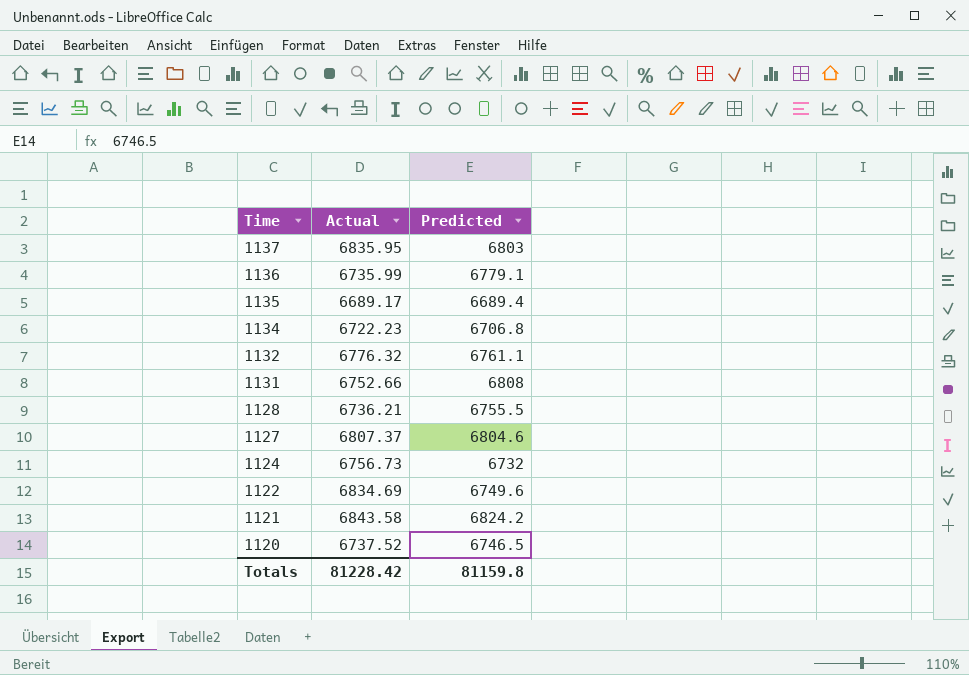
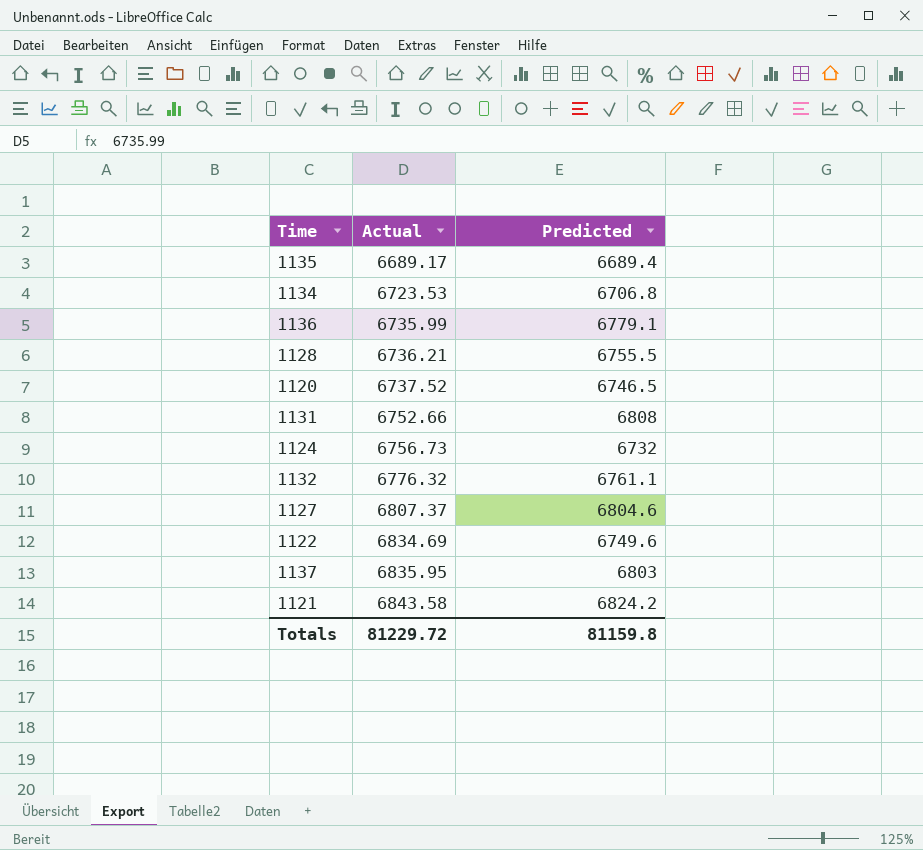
row order: Time descending -> Actual ascending
1134 | Actual: 6722.23 -> 6723.53
Totals | Actual: 81228.42 -> 81229.72

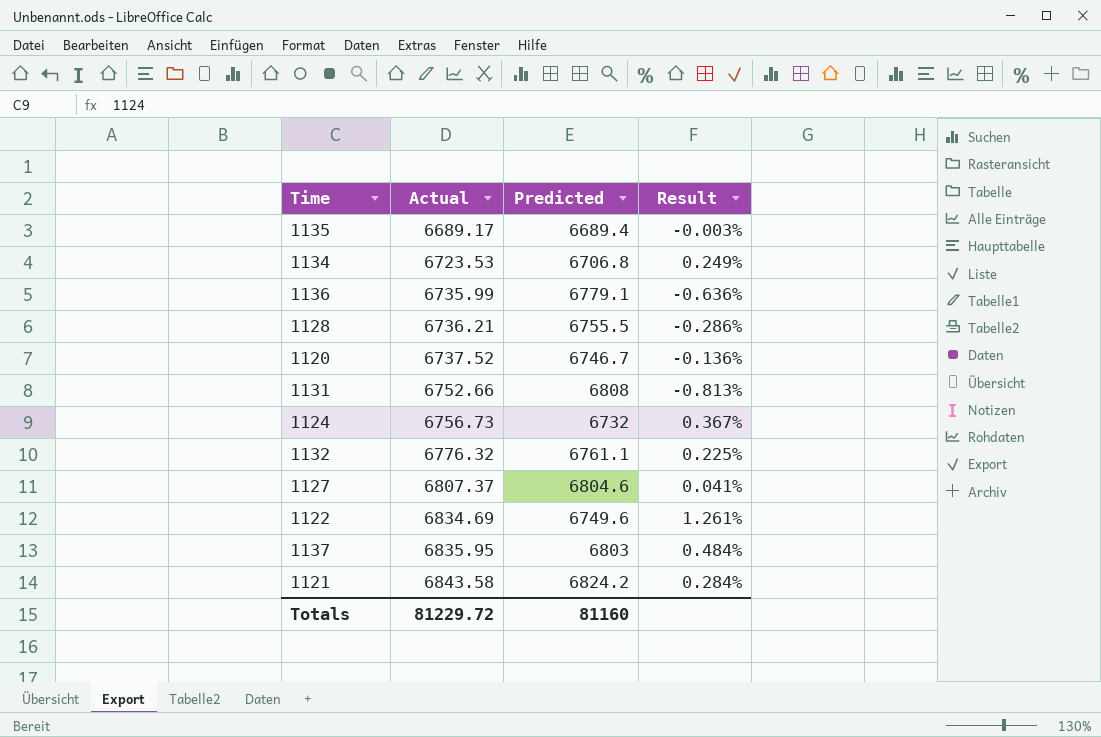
column Result | formula: none -> ([Actual] - [Predicted]) / [Predicted]
1120 | Predicted: 6746.5 -> 6746.7
Totals | Predicted: 81159.8 -> 81160

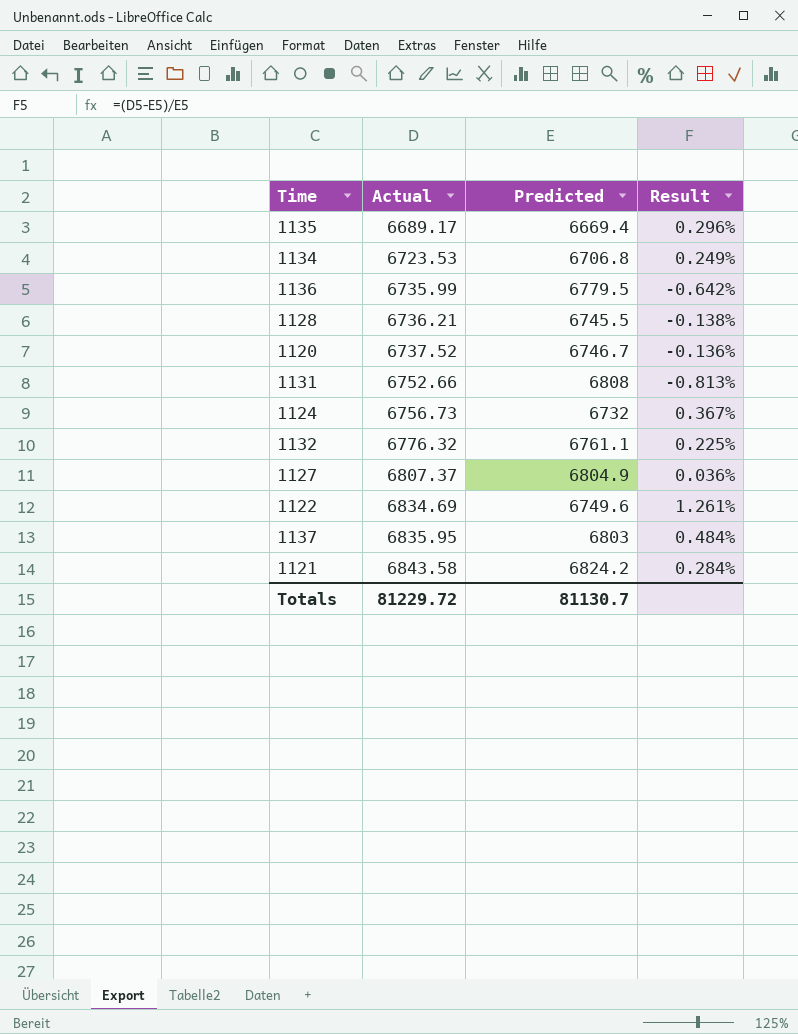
1135 | Predicted: 6689.4 -> 6669.4
1135 | Result: -0.003% -> 0.296%
1136 | Predicted: 6779.1 -> 6779.5
1136 | Result: -0.636% -> -0.642%
1128 | Predicted: 6755.5 -> 6745.5
1128 | Result: -0.286% -> -0.138%
1127 | Predicted: 6804.6 -> 6804.9
1127 | Result: 0.041% -> 0.036%
Totals | Predicted: 81160 -> 81130.7

